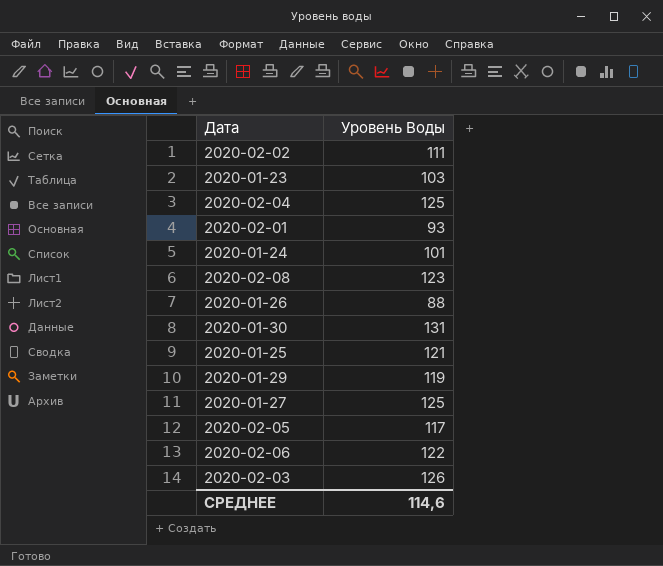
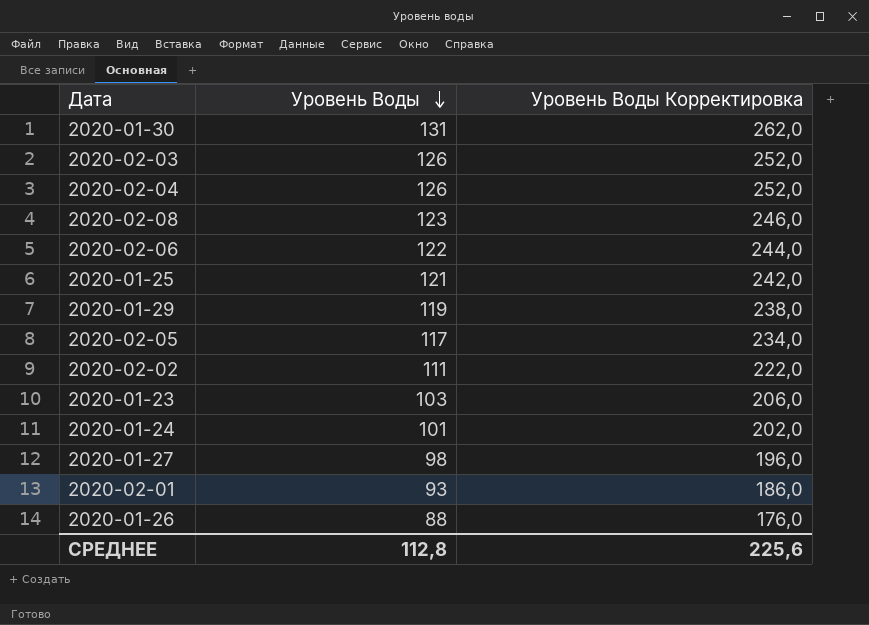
row order: none -> Уровень Воды descending
column Уровень Воды Корректировка | formula: none -> [Уровень Воды] * 2
2020-02-04 | Уровень Воды: 125 -> 126
2020-01-27 | Уровень Воды: 125 -> 98
СРЕДНЕЕ | Уровень Воды: 114,6 -> 112,8

